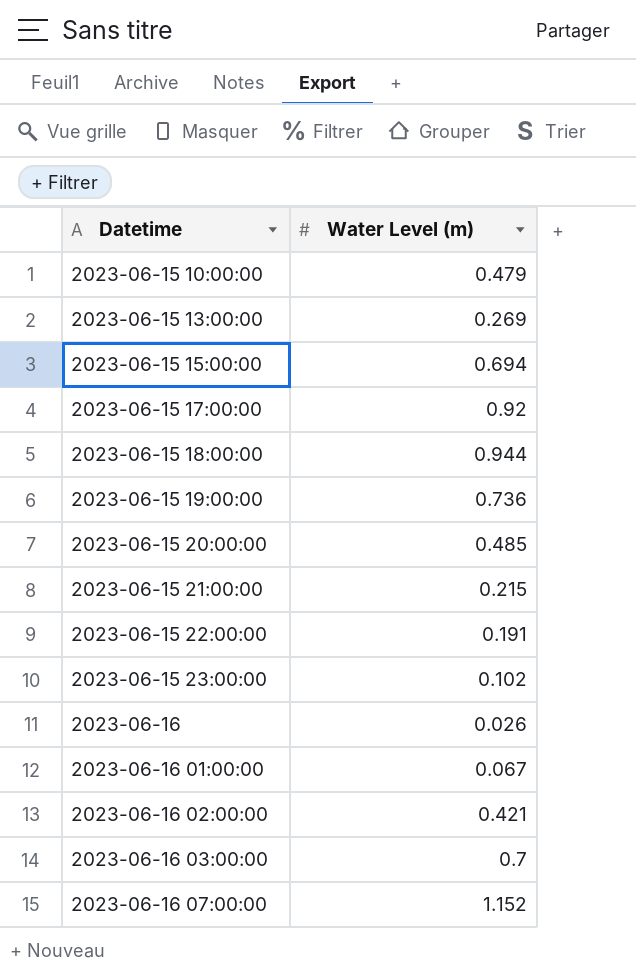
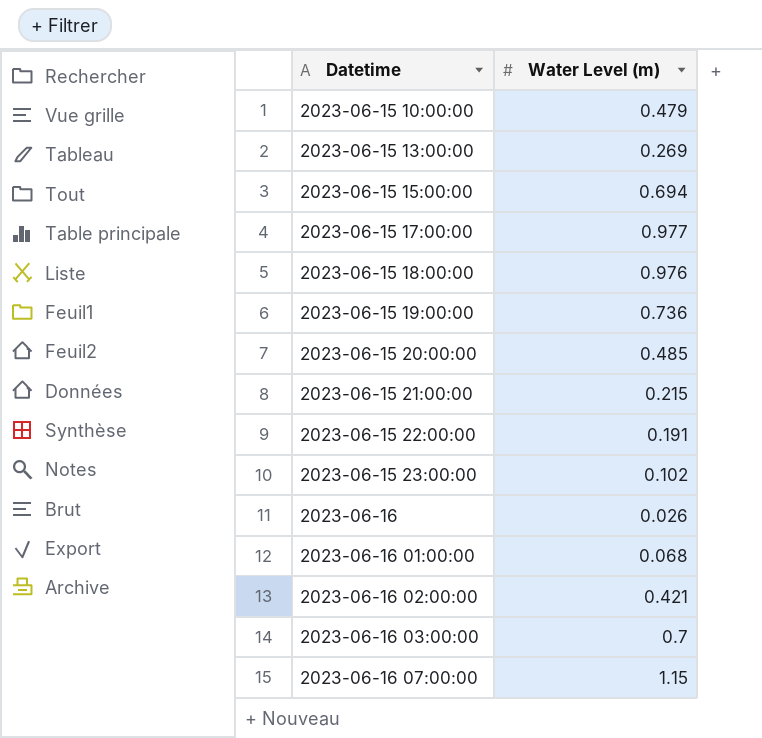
2023-06-15 17:00:00 | Water Level (m): 0.92 -> 0.977
2023-06-15 18:00:00 | Water Level (m): 0.944 -> 0.976
2023-06-16 01:00:00 | Water Level (m): 0.067 -> 0.068
2023-06-16 07:00:00 | Water Level (m): 1.152 -> 1.15

